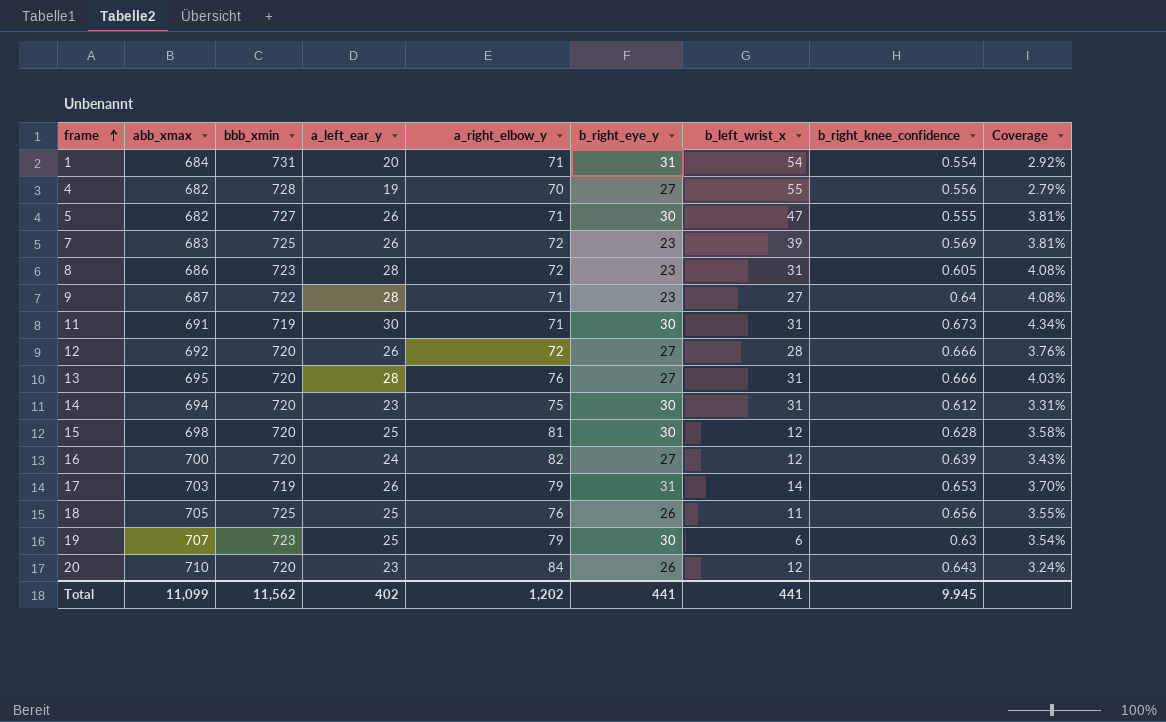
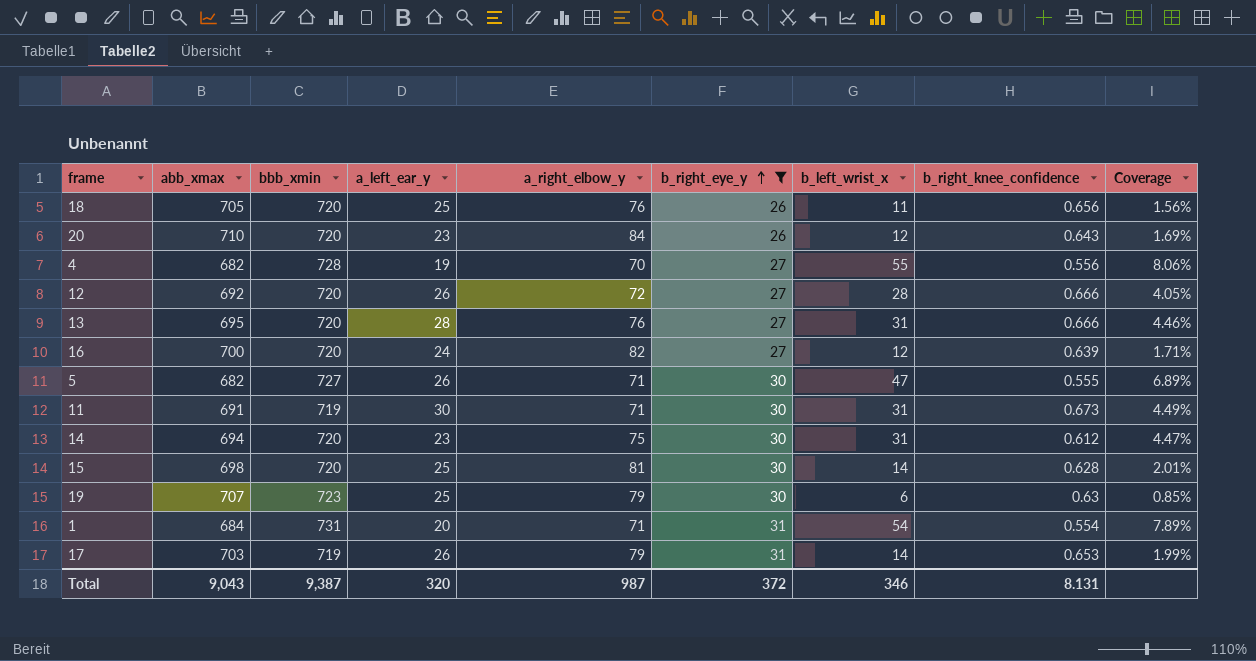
filter: none -> b_right_eye_y != 23
row order: frame ascending -> b_right_eye_y ascending
column Coverage | formula: [a_left_ear_y] / [abb_xmax] -> [b_left_wrist_x] / [abb_xmax]
18 | bbb_xmin: 725 -> 720
15 | b_left_wrist_x: 12 -> 14
Total | abb_xmax: 11,099 -> 9,043
Total | bbb_xmin: 11,562 -> 9,387
Total | a_left_ear_y: 402 -> 320
Total | a_right_elbow_y: 1,202 -> 987
Total | b_right_eye_y: 441 -> 372
Total | b_left_wrist_x: 441 -> 346
Total | b_right_knee_confidence: 9.945 -> 8.131

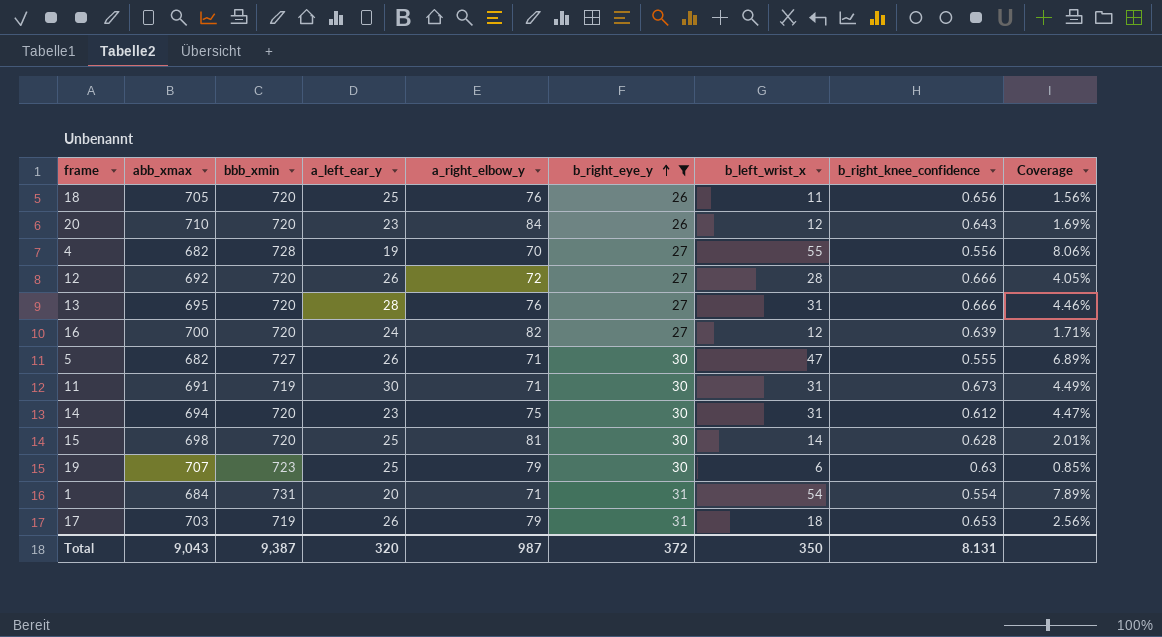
17 | b_left_wrist_x: 14 -> 18
17 | Coverage: 1.99% -> 2.56%
Total | b_left_wrist_x: 346 -> 350

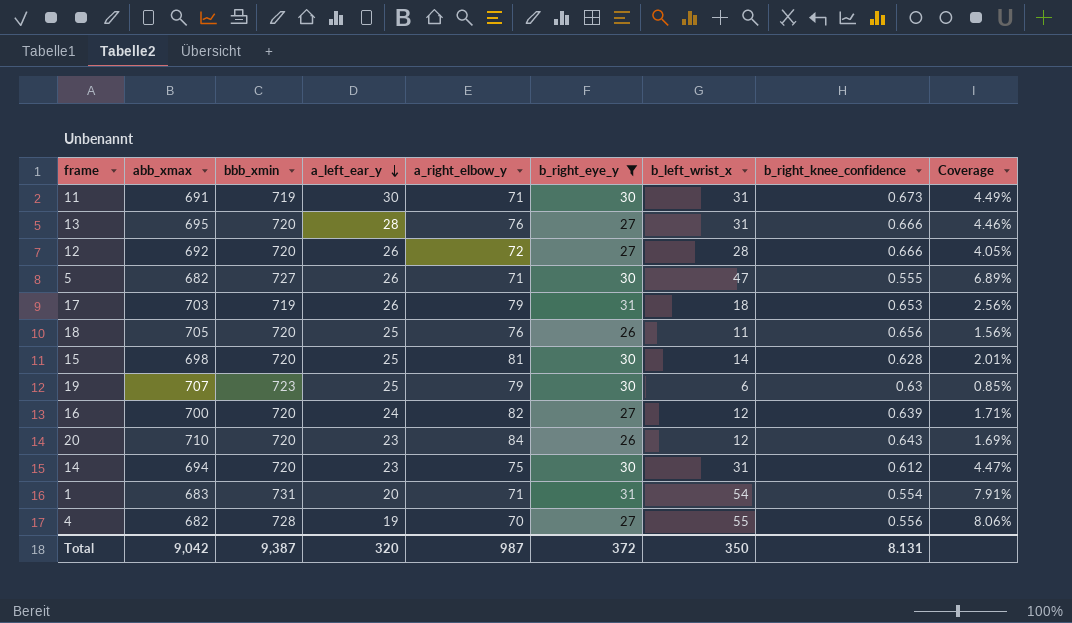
row order: b_right_eye_y ascending -> a_left_ear_y descending
1 | abb_xmax: 684 -> 683
1 | Coverage: 7.89% -> 7.91%
Total | abb_xmax: 9,043 -> 9,042

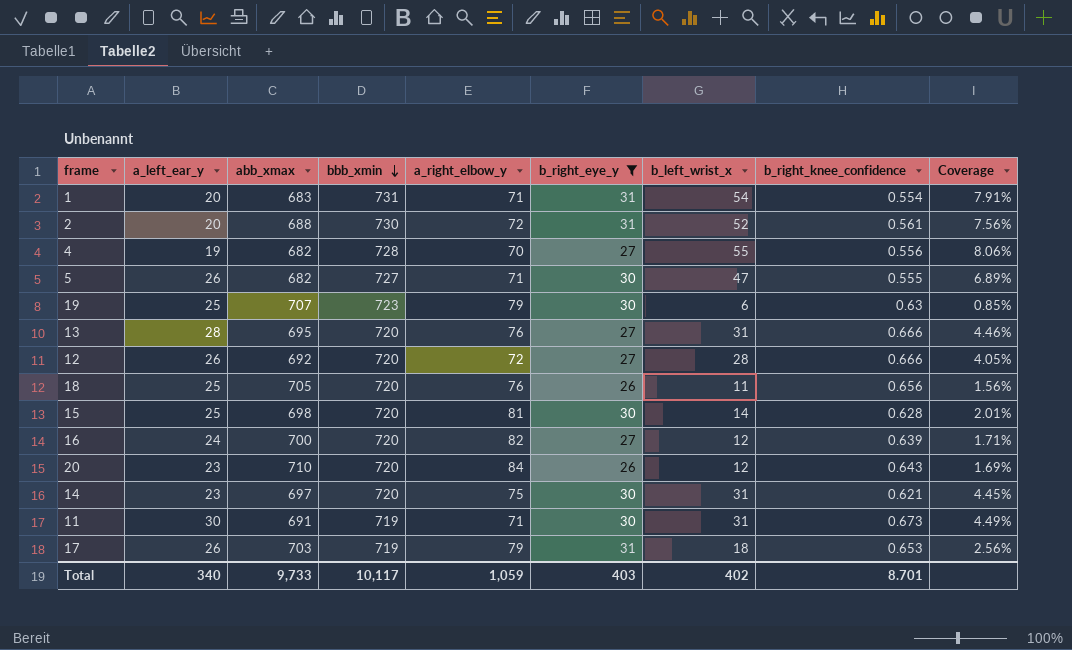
row order: a_left_ear_y descending -> bbb_xmin descending
column a_left_ear_y | position: 4 -> 2
row 2: none -> 20 | 688 | 730 | 72 | 31 | 52 | 0.561 | 7.56%
14 | abb_xmax: 694 -> 697
14 | b_right_knee_confidence: 0.612 -> 0.621
14 | Coverage: 4.47% -> 4.45%
Total | a_left_ear_y: 320 -> 340
Total | abb_xmax: 9,042 -> 9,733
Total | bbb_xmin: 9,387 -> 10,117
Total | a_right_elbow_y: 987 -> 1,059
Total | b_right_eye_y: 372 -> 403
Total | b_left_wrist_x: 350 -> 402
Total | b_right_knee_confidence: 8.131 -> 8.701

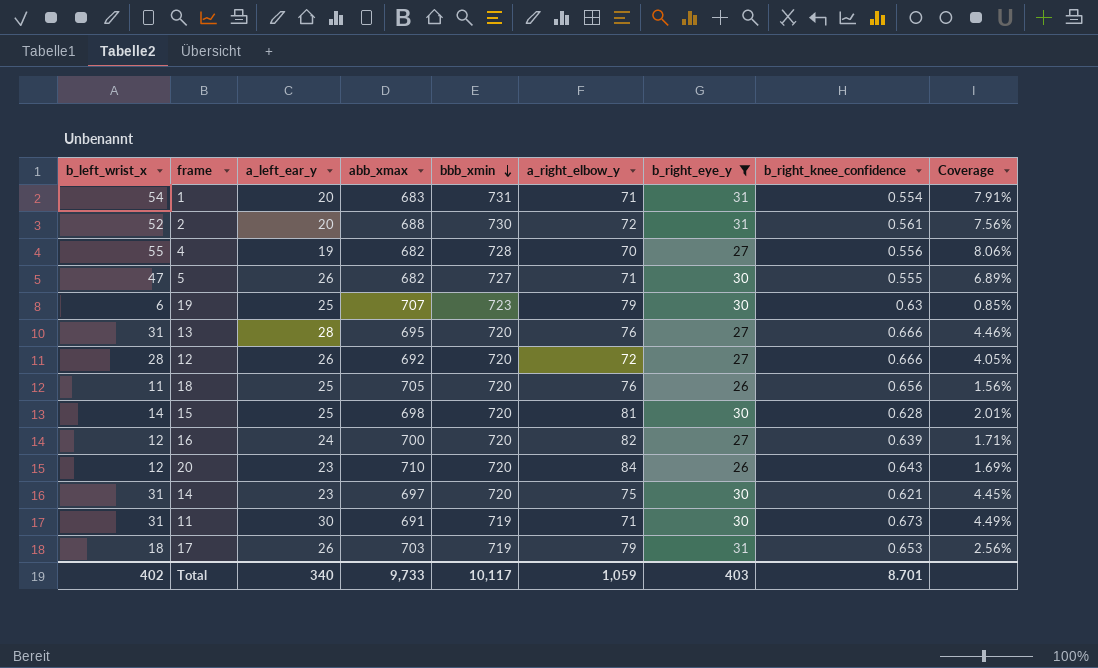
column b_left_wrist_x | position: 7 -> 1

